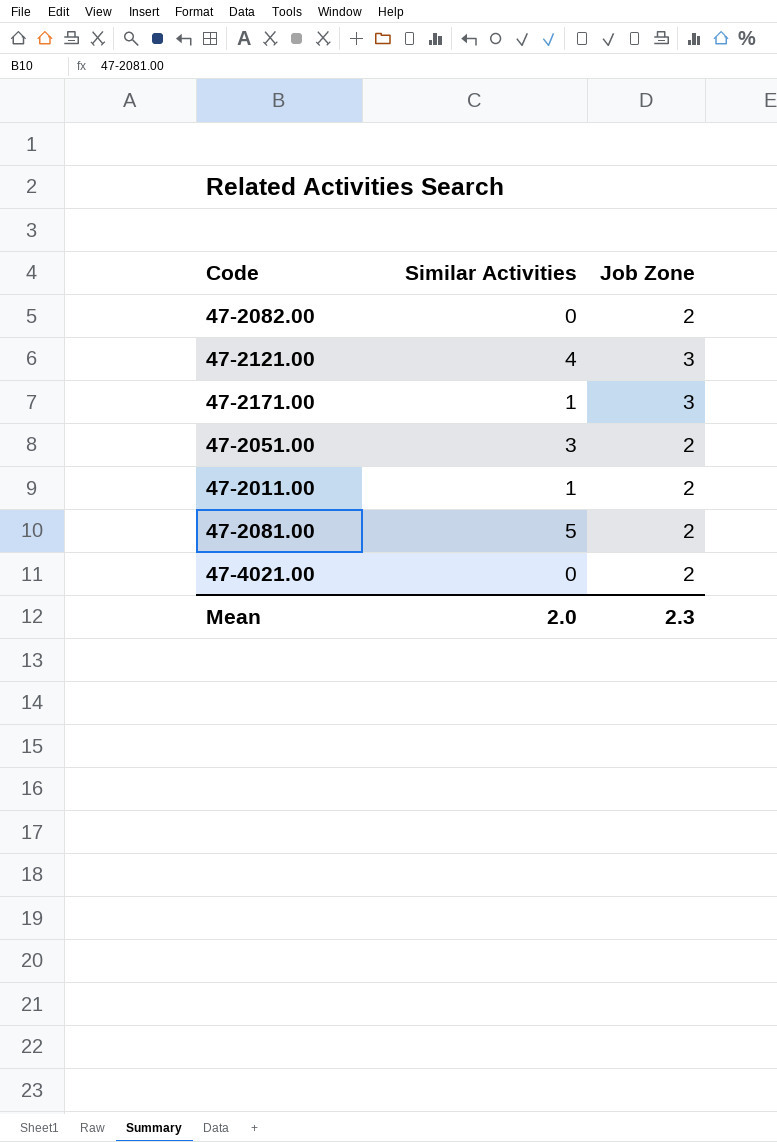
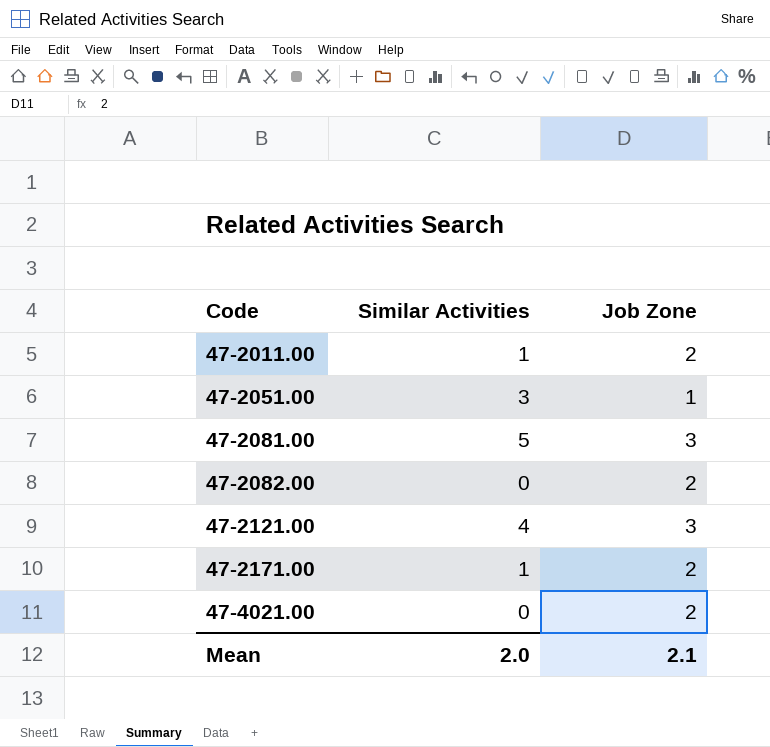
row order: none -> Code ascending
47-2051.00 | Job Zone: 2 -> 1
47-2081.00 | Job Zone: 2 -> 3
47-2171.00 | Job Zone: 3 -> 2
Mean | Job Zone: 2.3 -> 2.1

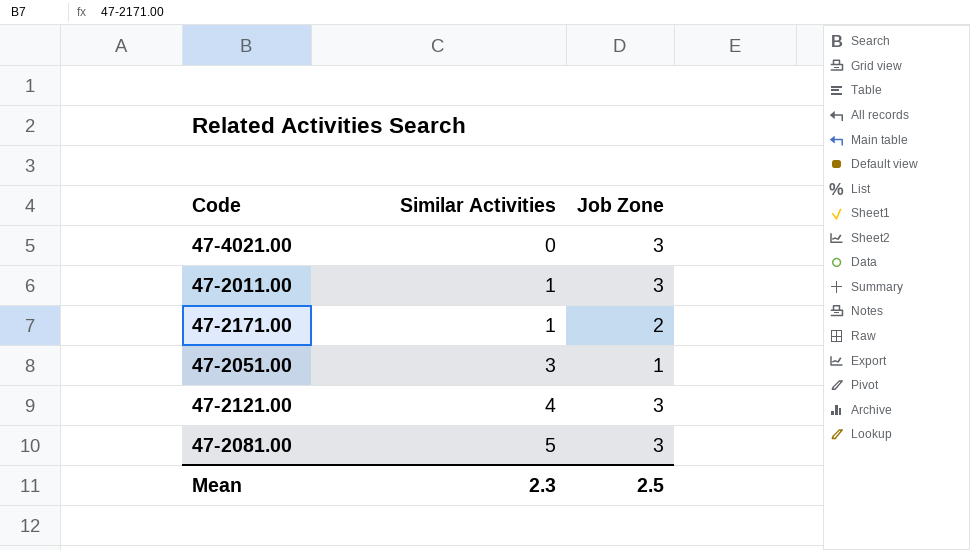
row order: Code ascending -> Similar Activities ascending
row 47-2082.00: 0 | 2 -> none
47-4021.00 | Job Zone: 2 -> 3
47-2011.00 | Job Zone: 2 -> 3
Mean | Similar Activities: 2.0 -> 2.3
Mean | Job Zone: 2.1 -> 2.5

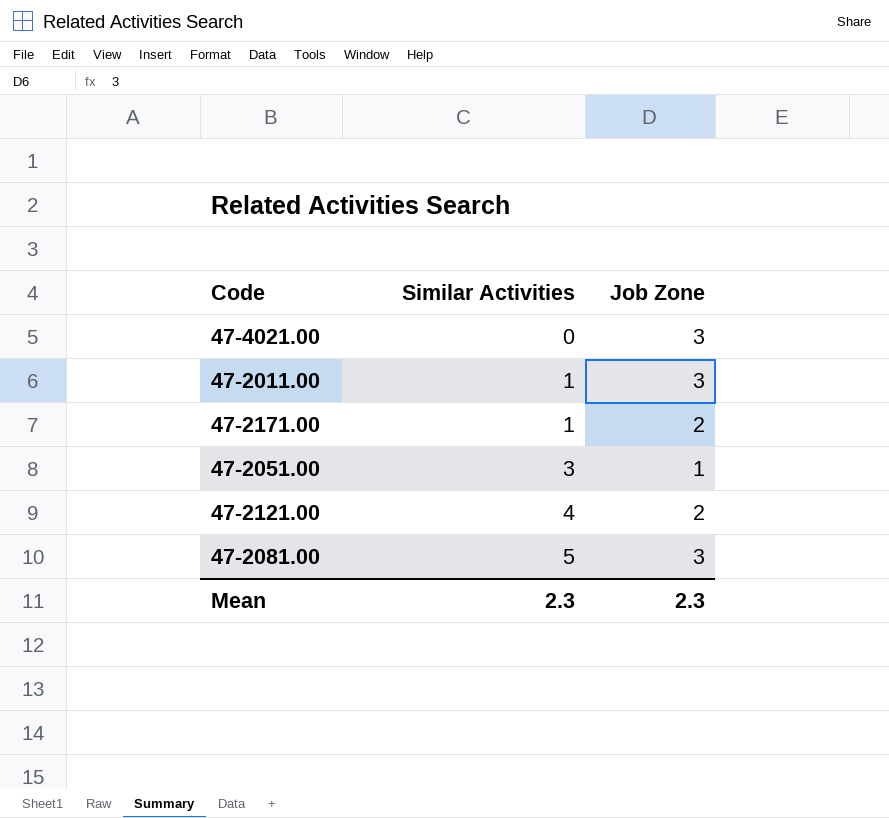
47-2121.00 | Job Zone: 3 -> 2
Mean | Job Zone: 2.5 -> 2.3

